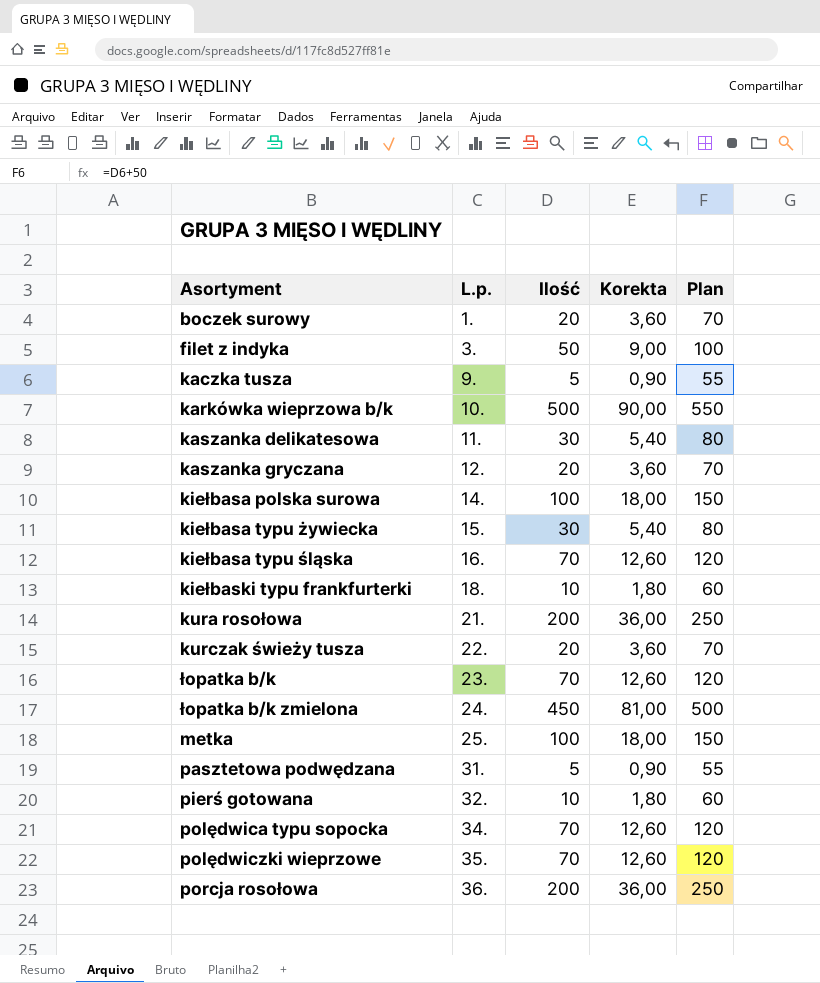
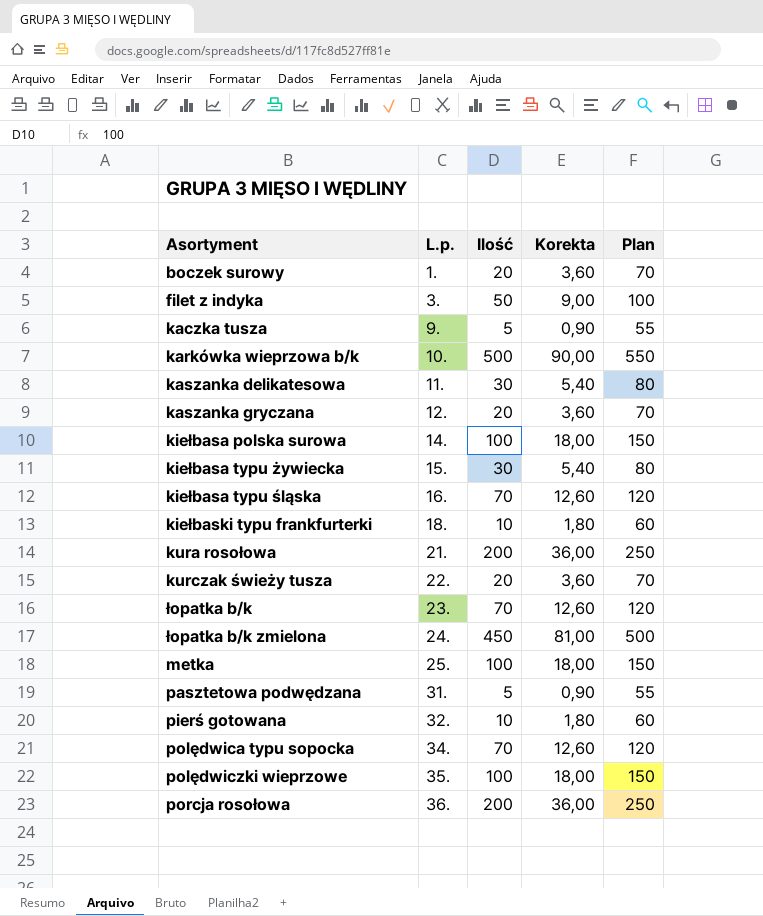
polędwiczki wieprzowe | Ilość: 70 -> 100
polędwiczki wieprzowe | Korekta: 12,60 -> 18,00
polędwiczki wieprzowe | Plan: 120 -> 150

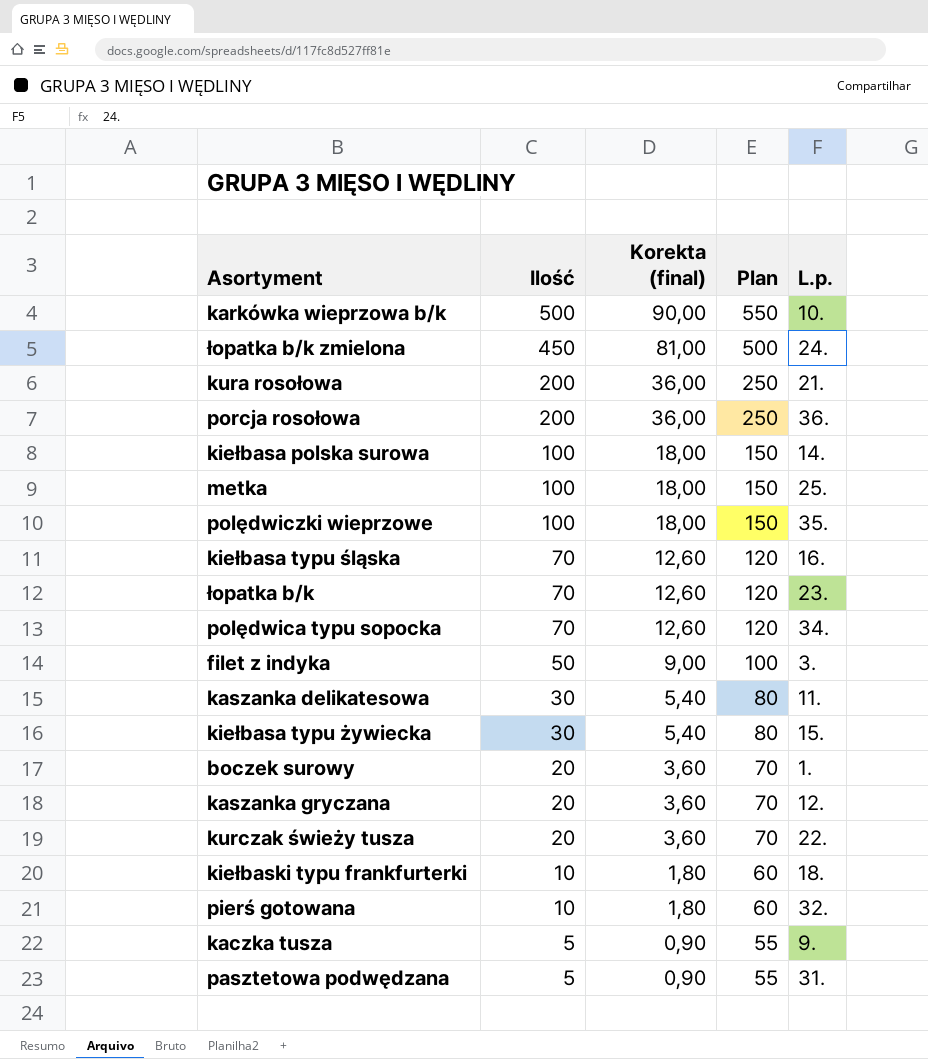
row order: L.p. ascending -> Ilość descending
column name: Korekta -> Korekta (final)
column L.p. | position: 2 -> 5

